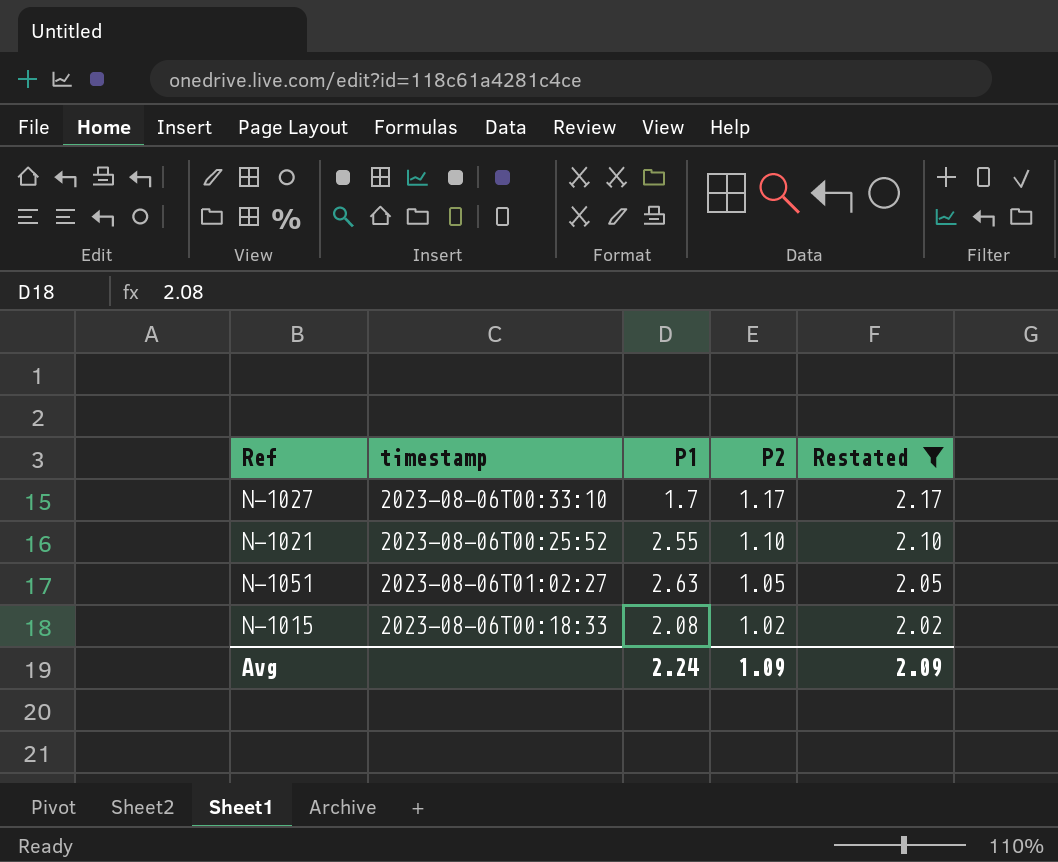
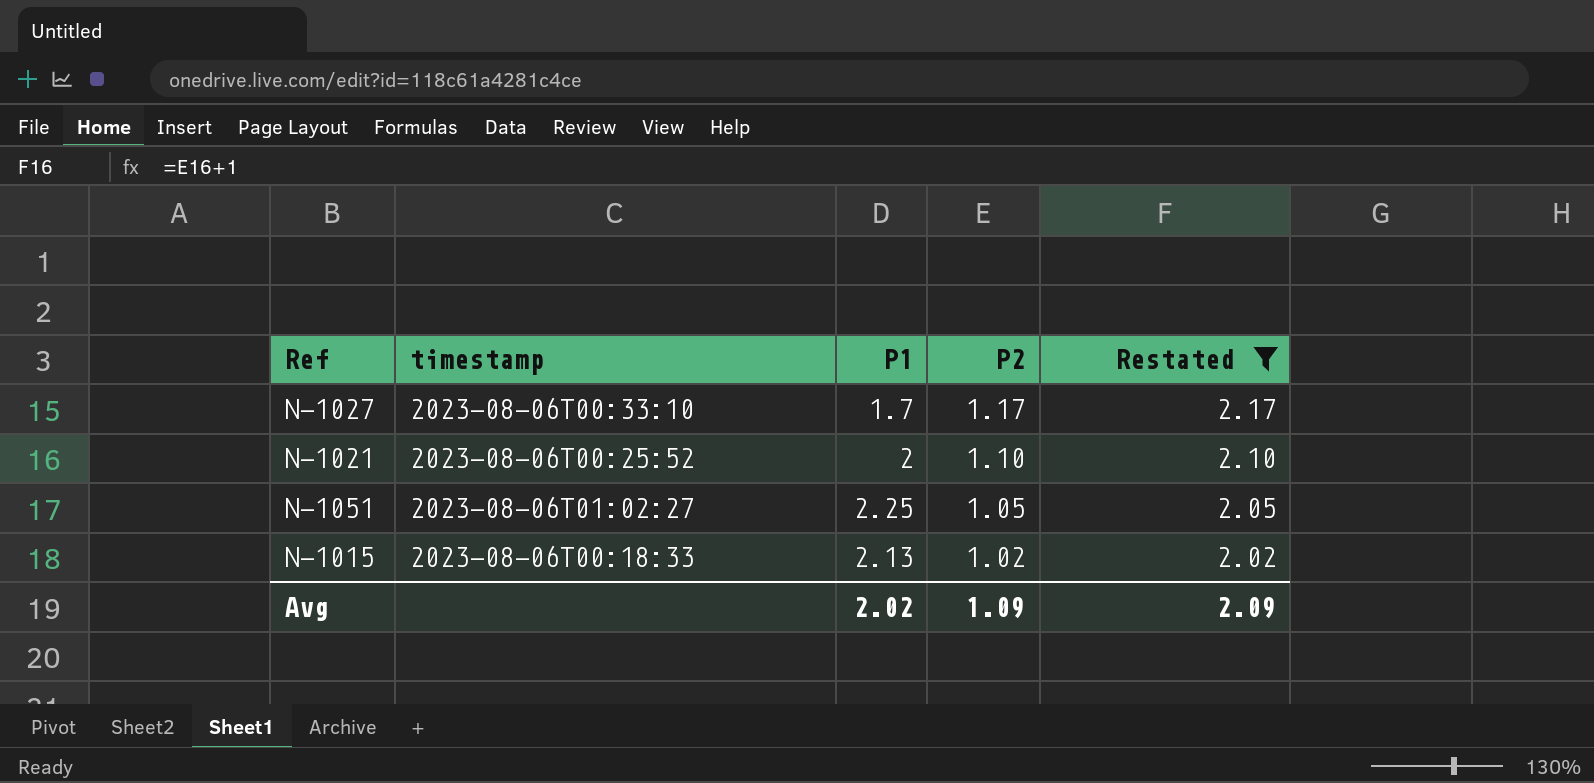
N-1021 | P1: 2.55 -> 2
N-1051 | P1: 2.63 -> 2.25
N-1015 | P1: 2.08 -> 2.13
Avg | P1: 2.24 -> 2.02

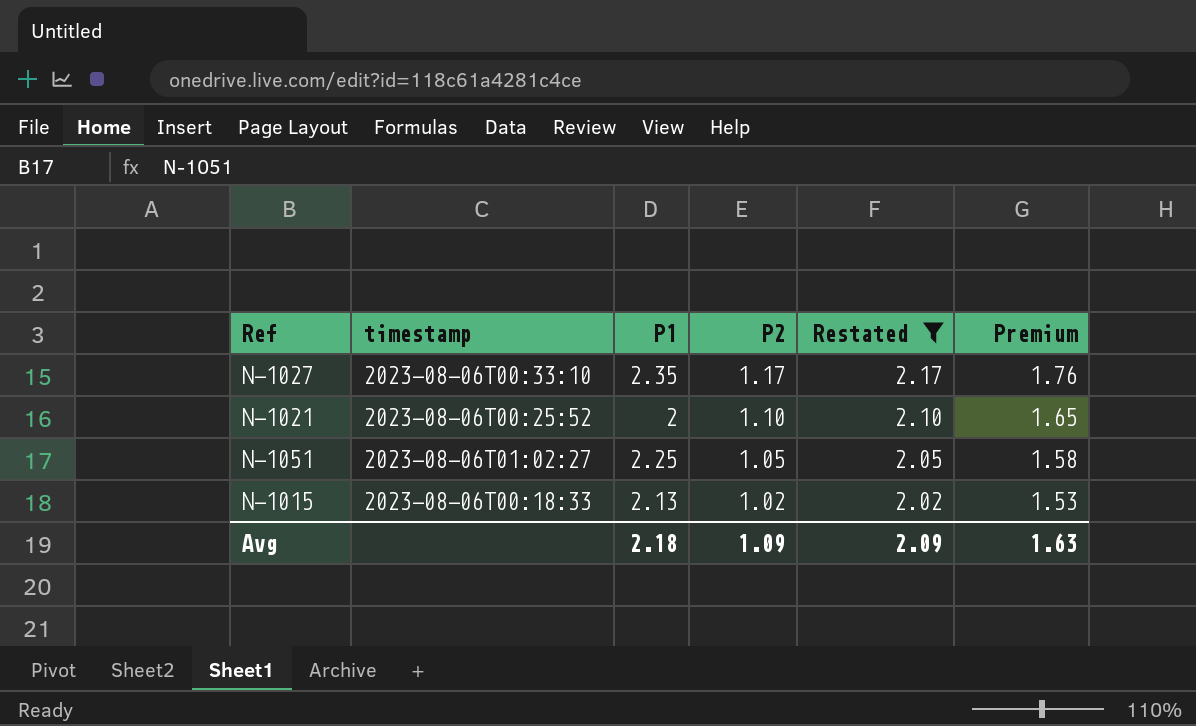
column Premium | formula: none -> [P2] * 1.5
N-1027 | P1: 1.7 -> 2.35
Avg | P1: 2.02 -> 2.18

